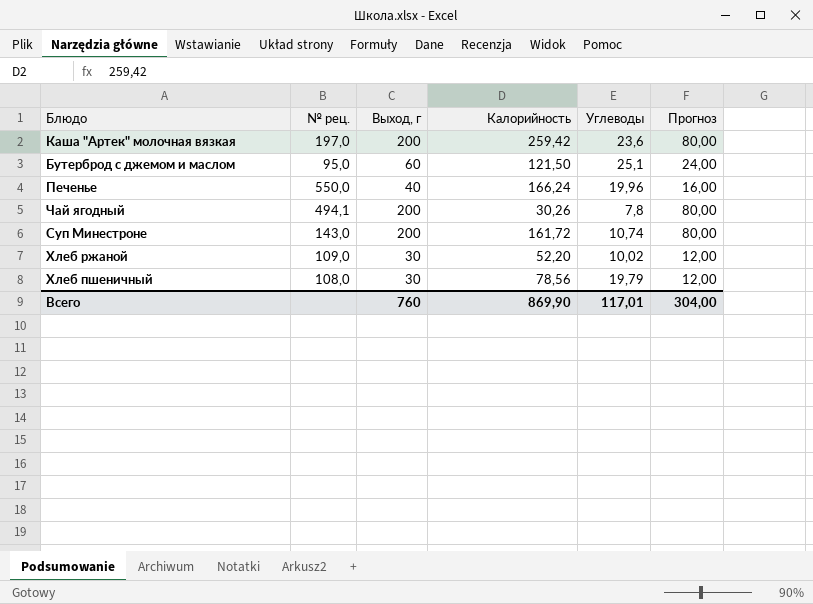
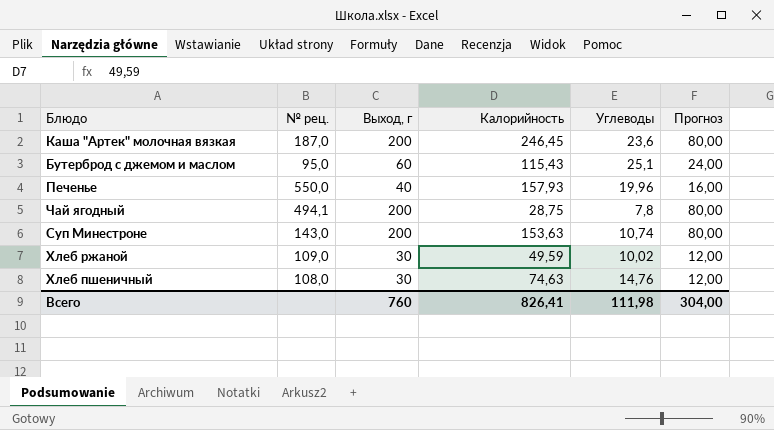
Каша "Артек" молочная вязкая | № рец.: 197,0 -> 187,0
Каша "Артек" молочная вязкая | Калорийность: 259,42 -> 246,45
Бутерброд с джемом и маслом | Калорийность: 121,50 -> 115,43
Печенье | Калорийность: 166,24 -> 157,93
Чай ягодный | Калорийность: 30,26 -> 28,75
Суп Минестроне | Калорийность: 161,72 -> 153,63
Хлеб ржаной | Калорийность: 52,20 -> 49,59
Хлеб пшеничный | Калорийность: 78,56 -> 74,63
Хлеб пшеничный | Углеводы: 19,79 -> 14,76
Всего | Калорийность: 869,90 -> 826,41
Всего | Углеводы: 117,01 -> 111,98

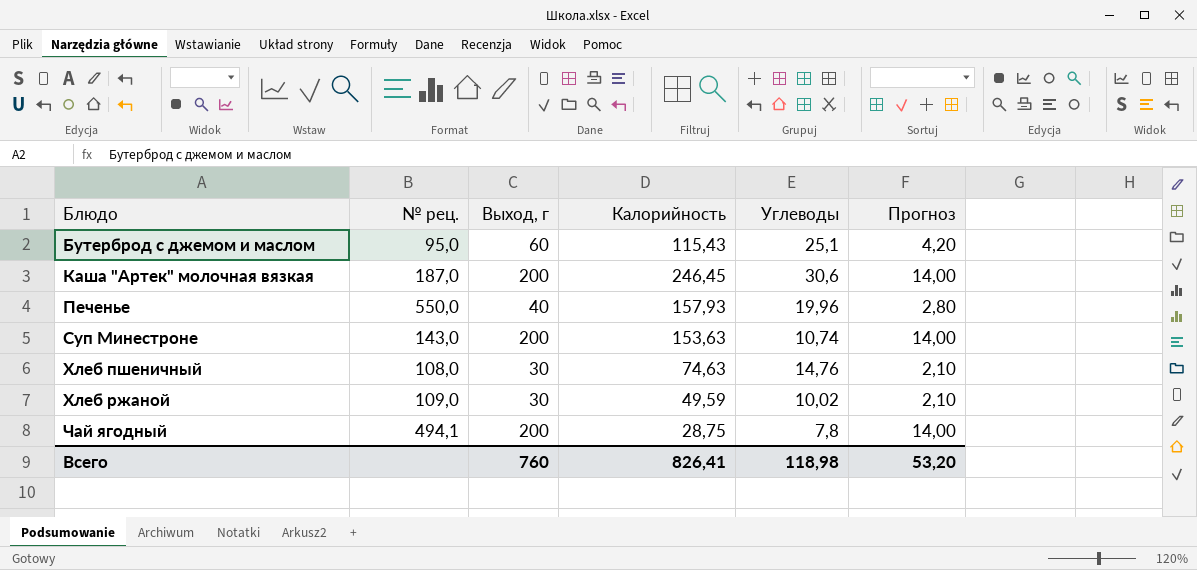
row order: none -> Блюдо ascending
column Прогноз | formula: [Выход, г] * 0,4 -> [Выход, г] * 0,07
Каша "Артек" молочная вязкая | Углеводы: 23,6 -> 30,6
Всего | Углеводы: 111,98 -> 118,98
Всего | Прогноз: 304,00 -> 53,20

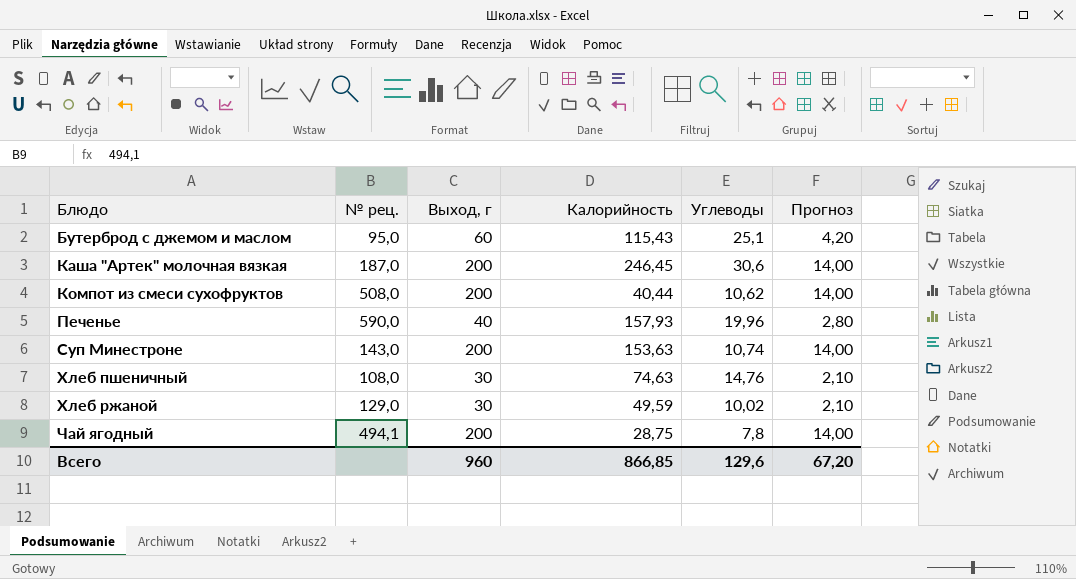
row Компот из смеси сухофруктов: none -> 508,0 | 200 | 40,44 | 10,62 | 14,00
Печенье | № рец.: 550,0 -> 590,0
Хлеб ржаной | № рец.: 109,0 -> 129,0
Всего | Выход, г: 760 -> 960
Всего | Калорийность: 826,41 -> 866,85
Всего | Углеводы: 118,98 -> 129,6
Всего | Прогноз: 53,20 -> 67,20

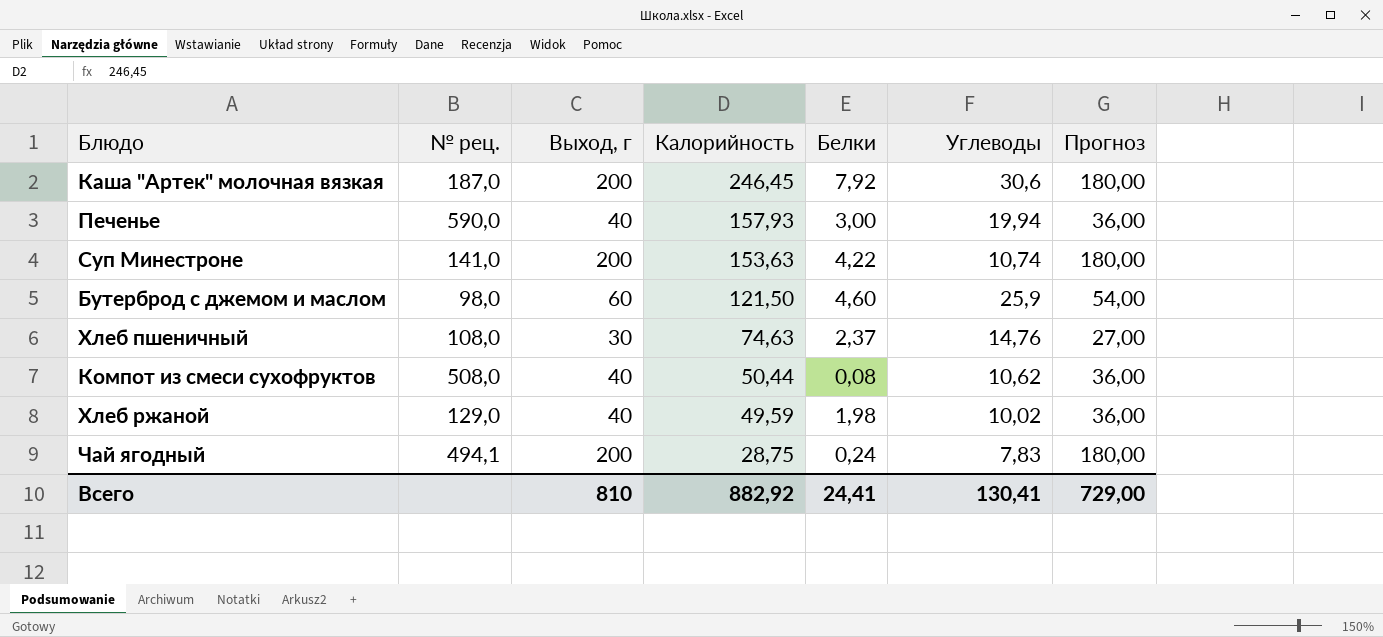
row order: Блюдо ascending -> Калорийность descending
column Белки | position: none -> 5
column Прогноз | formula: [Выход, г] * 0,07 -> [Выход, г] * 0,9
Печенье | Углеводы: 19,96 -> 19,94
Суп Минестроне | № рец.: 143,0 -> 141,0
Бутерброд с джемом и маслом | № рец.: 95,0 -> 98,0
Бутерброд с джемом и маслом | Калорийность: 115,43 -> 121,50
Бутерброд с джемом и маслом | Углеводы: 25,1 -> 25,9
Компот из смеси сухофруктов | Выход, г: 200 -> 40
Компот из смеси сухофруктов | Калорийность: 40,44 -> 50,44
Хлеб ржаной | Выход, г: 30 -> 40
Чай ягодный | Углеводы: 7,8 -> 7,83
Всего | Выход, г: 960 -> 810
Всего | Калорийность: 866,85 -> 882,92
Всего | Углеводы: 129,6 -> 130,41
Всего | Прогноз: 67,20 -> 729,00

